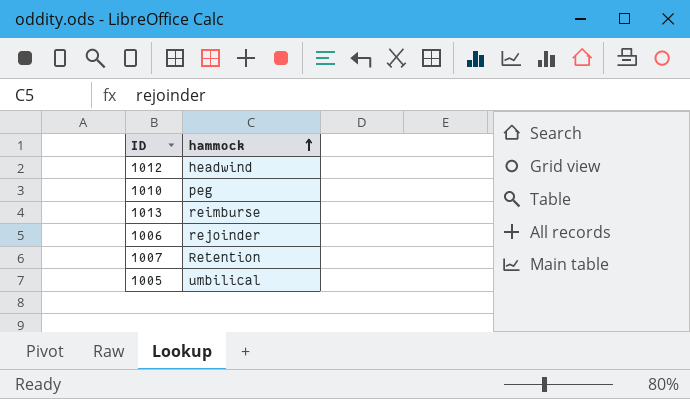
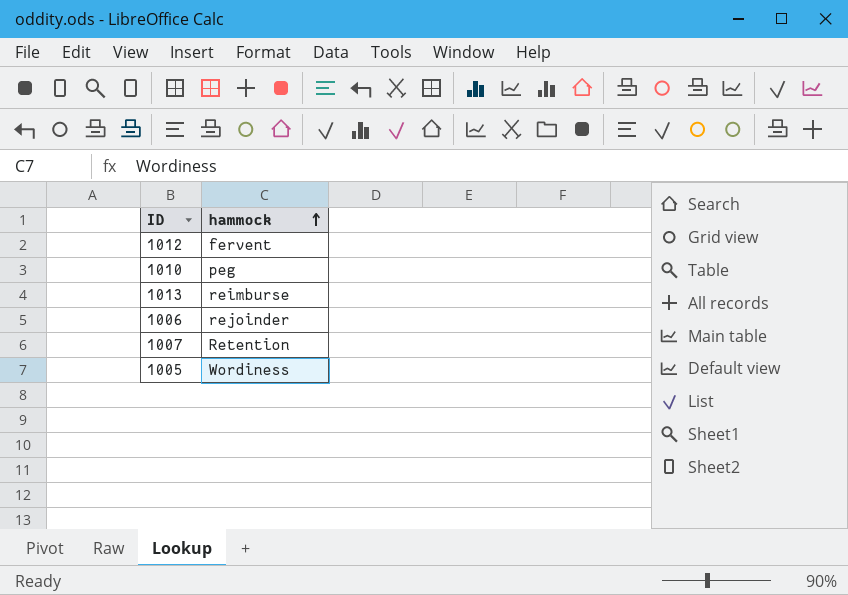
1012 | hammock: headwind -> fervent
1005 | hammock: umbilical -> Wordiness

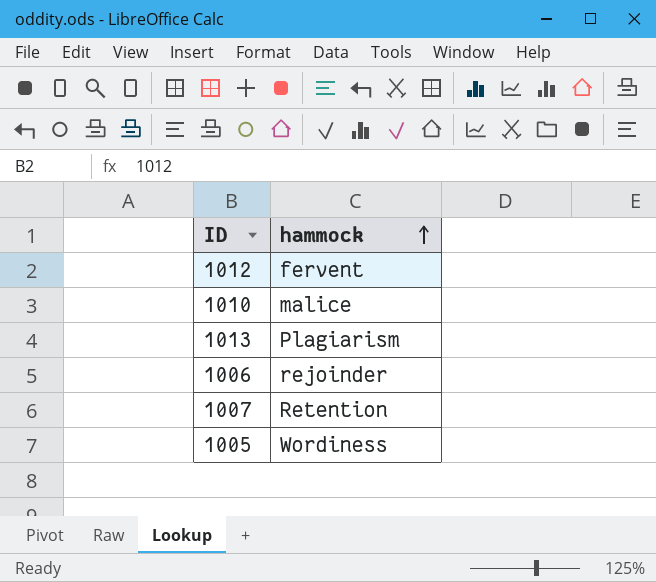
1010 | hammock: peg -> malice
1013 | hammock: reimburse -> Plagiarism

